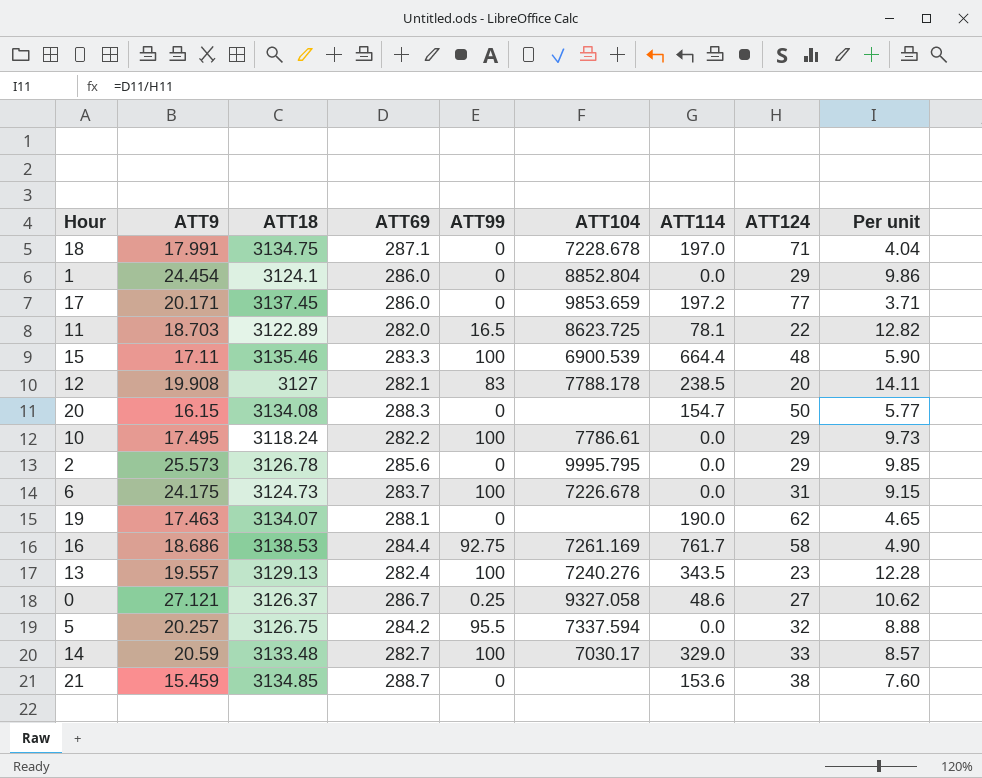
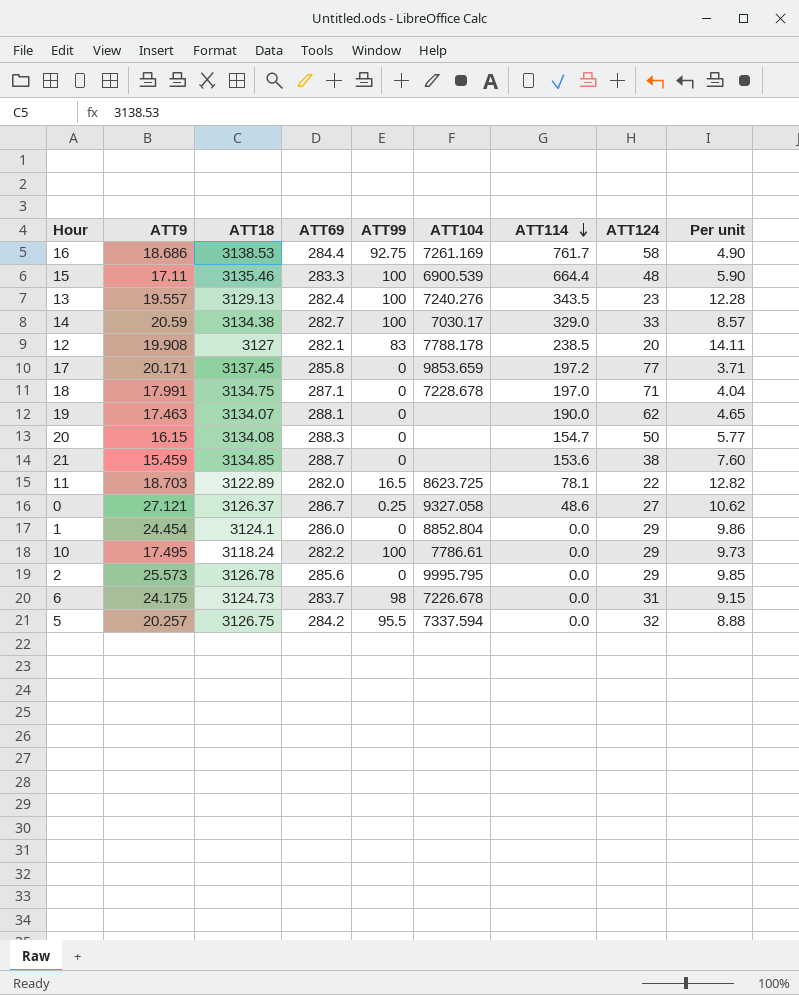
row order: none -> ATT114 descending
14 | ATT18: 3133.48 -> 3134.38
17 | ATT69: 286.0 -> 285.8
6 | ATT99: 100 -> 98

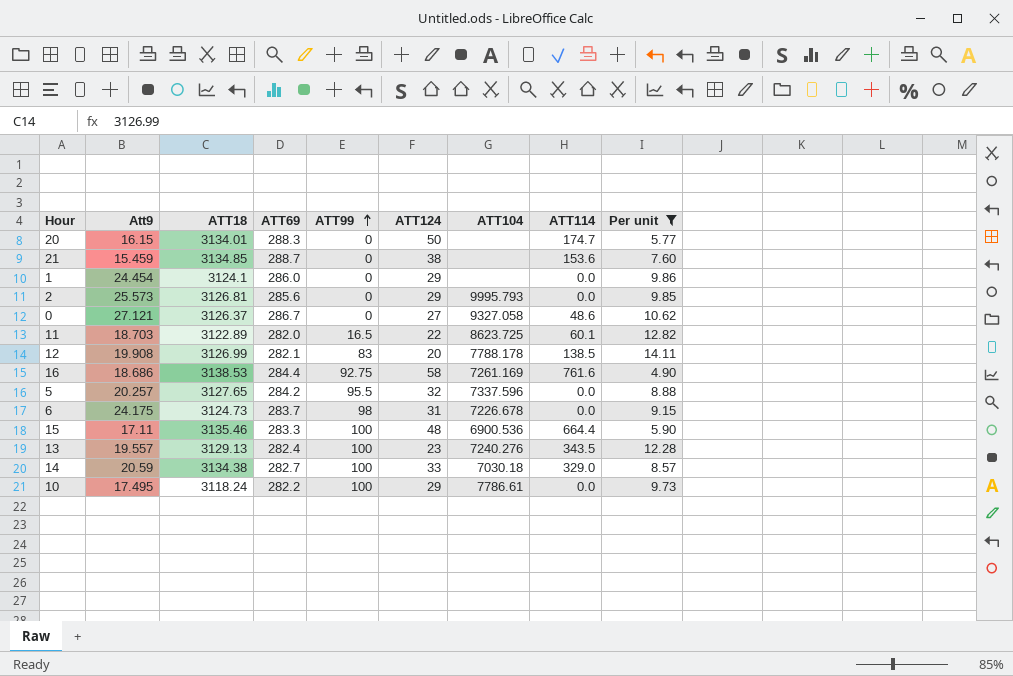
filter: none -> Per unit >= 4.90
row order: ATT114 descending -> ATT99 ascending
column name: ATT9 -> Att9
column ATT124 | position: 8 -> 6
20 | ATT18: 3134.08 -> 3134.01
20 | ATT114: 154.7 -> 174.7
1 | ATT104: 8852.804 -> none
2 | ATT18: 3126.78 -> 3126.81
2 | ATT104: 9995.795 -> 9995.793
0 | ATT99: 0.25 -> 0
11 | ATT114: 78.1 -> 60.1
12 | ATT18: 3127 -> 3126.99
12 | ATT114: 238.5 -> 138.5
16 | ATT114: 761.7 -> 761.6
5 | ATT18: 3126.75 -> 3127.65
5 | ATT104: 7337.594 -> 7337.596
15 | ATT104: 6900.539 -> 6900.536
14 | ATT104: 7030.17 -> 7030.18

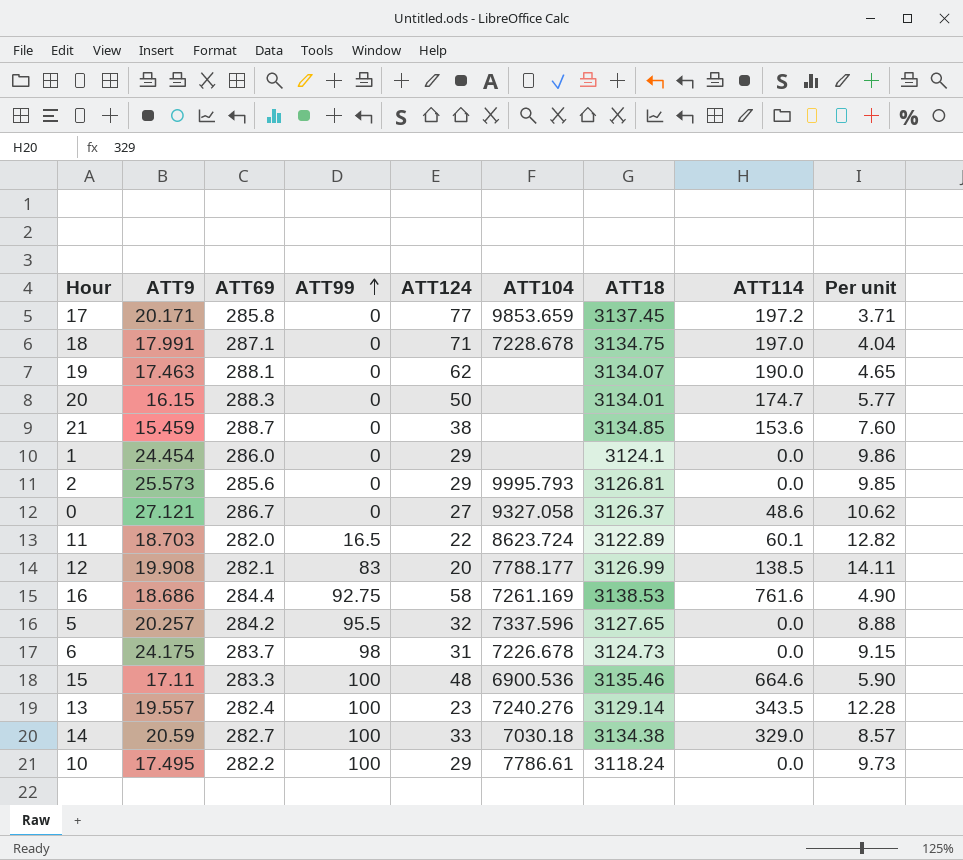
filter: Per unit >= 4.90 -> none
column name: Att9 -> ATT9
column ATT18 | position: 3 -> 7
11 | ATT104: 8623.725 -> 8623.724
12 | ATT104: 7788.178 -> 7788.177
15 | ATT114: 664.4 -> 664.6
13 | ATT18: 3129.13 -> 3129.14

